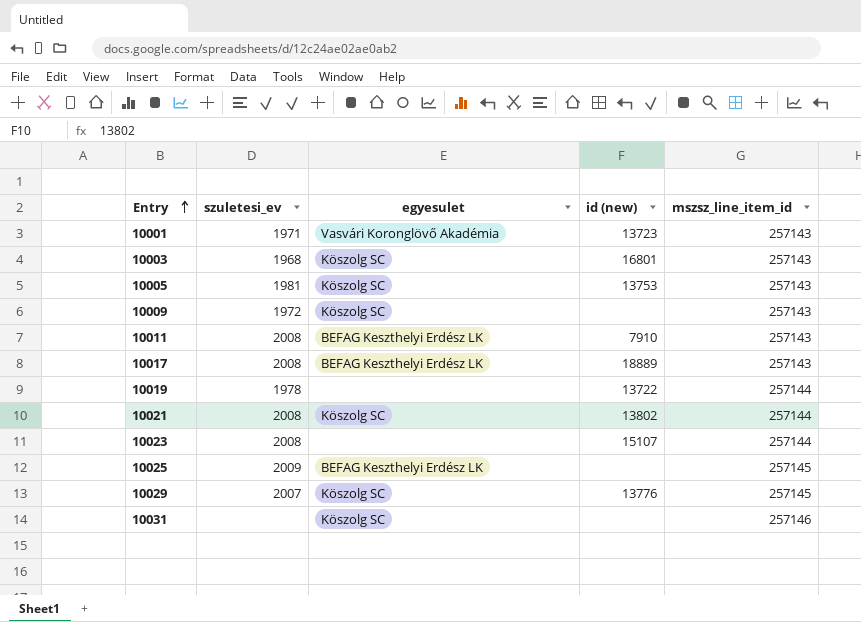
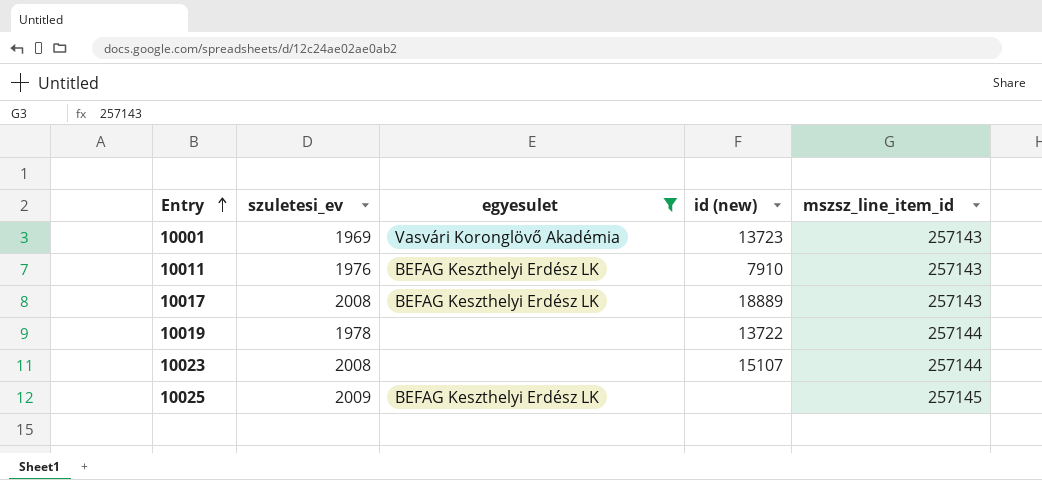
filter: none -> egyesulet != Köszolg SC
10001 | szuletesi_ev: 1971 -> 1969
10011 | szuletesi_ev: 2008 -> 1976

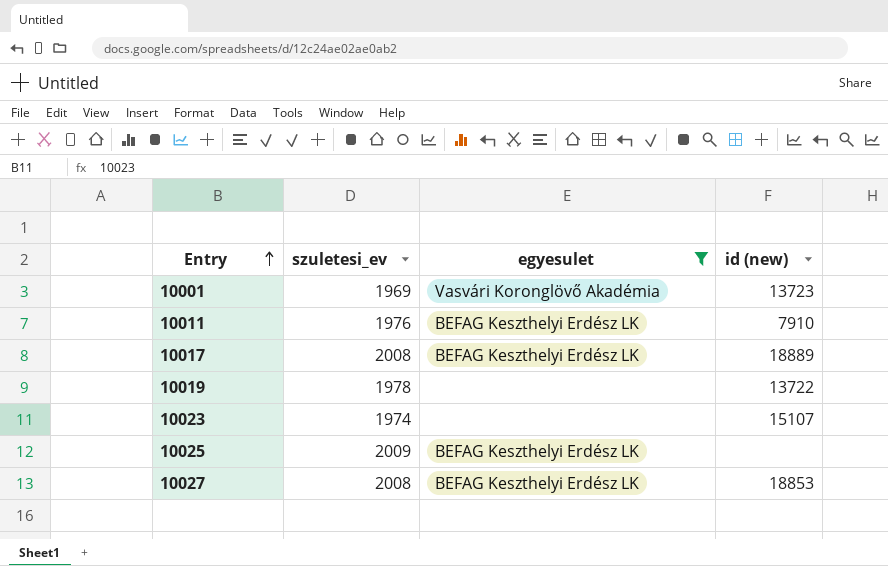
column mszsz_line_item_id | position: 5 -> none
10023 | szuletesi_ev: 2008 -> 1974
row 10027: none -> 2008 | BEFAG Keszthelyi Erdész LK | 18853

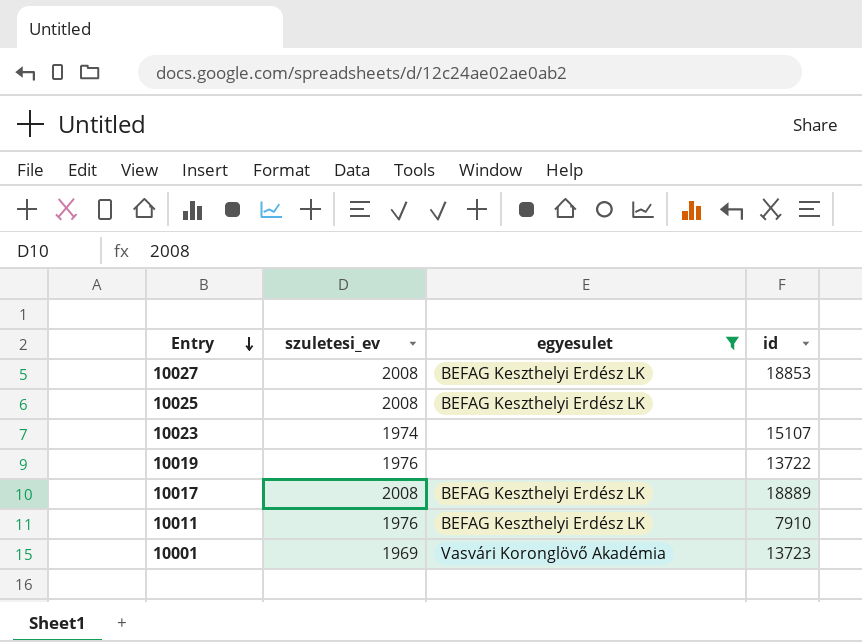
row order: Entry ascending -> Entry descending
column name: id (new) -> id
10025 | szuletesi_ev: 2009 -> 2008
10019 | szuletesi_ev: 1978 -> 1976

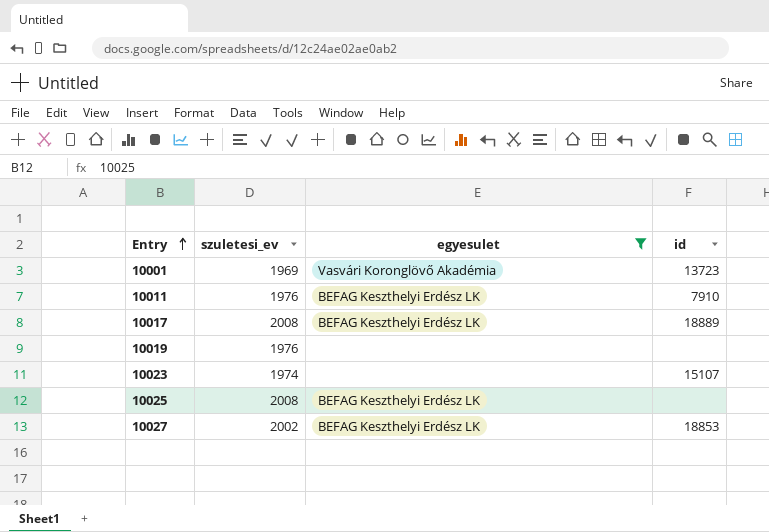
row order: Entry descending -> Entry ascending
10019 | id: 13722 -> none
10027 | szuletesi_ev: 2008 -> 2002

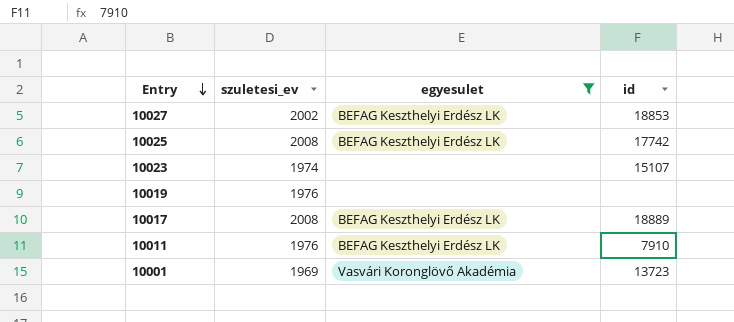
row order: Entry ascending -> Entry descending
10025 | id: none -> 17742

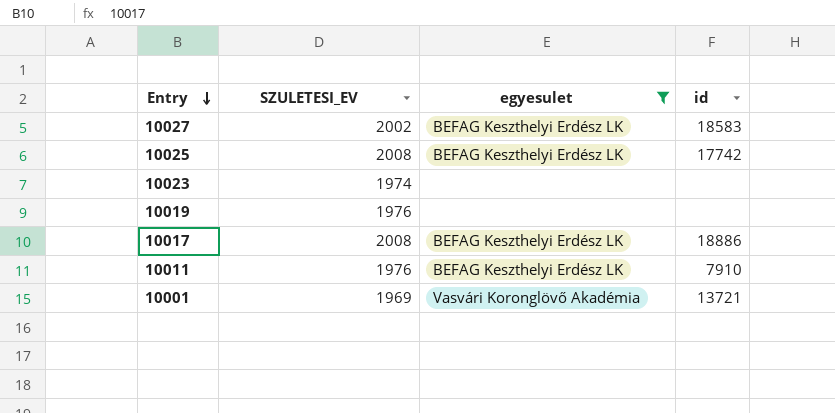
column name: szuletesi_ev -> SZULETESI_EV
10027 | id: 18853 -> 18583
10023 | id: 15107 -> none
10017 | id: 18889 -> 18886
10001 | id: 13723 -> 13721

